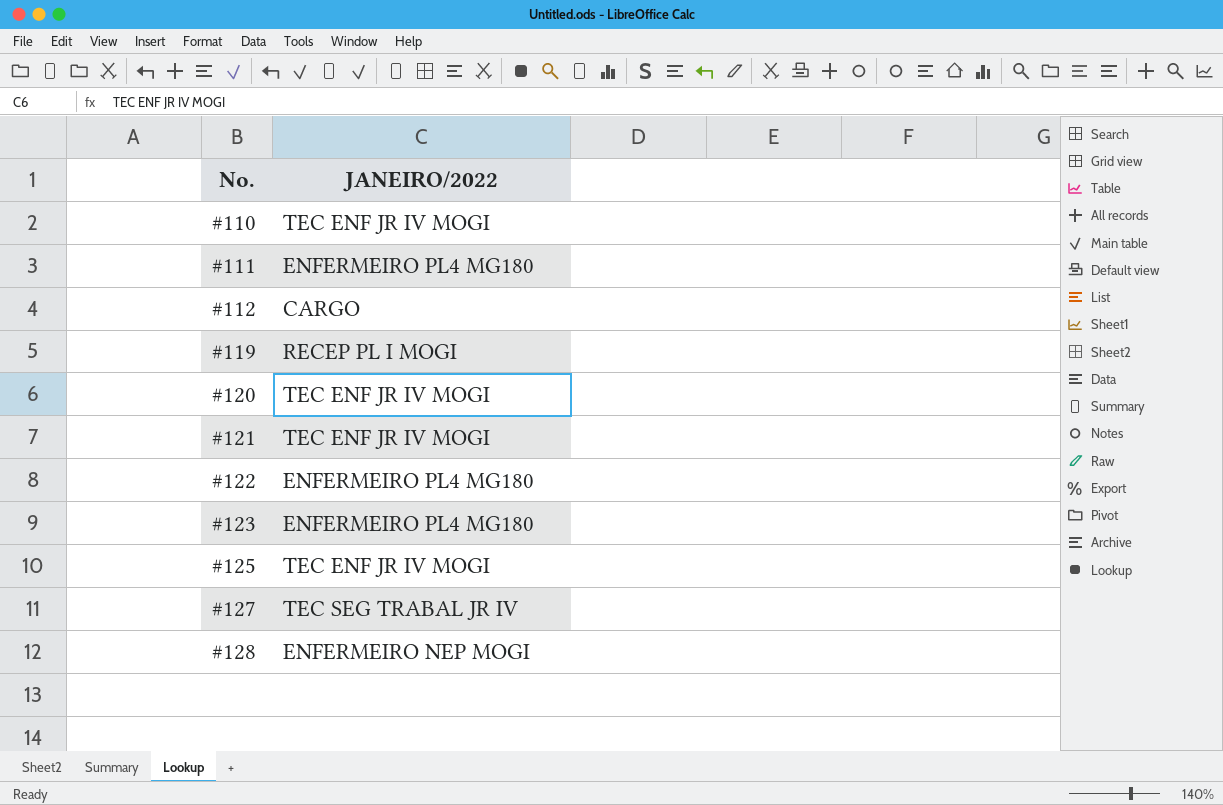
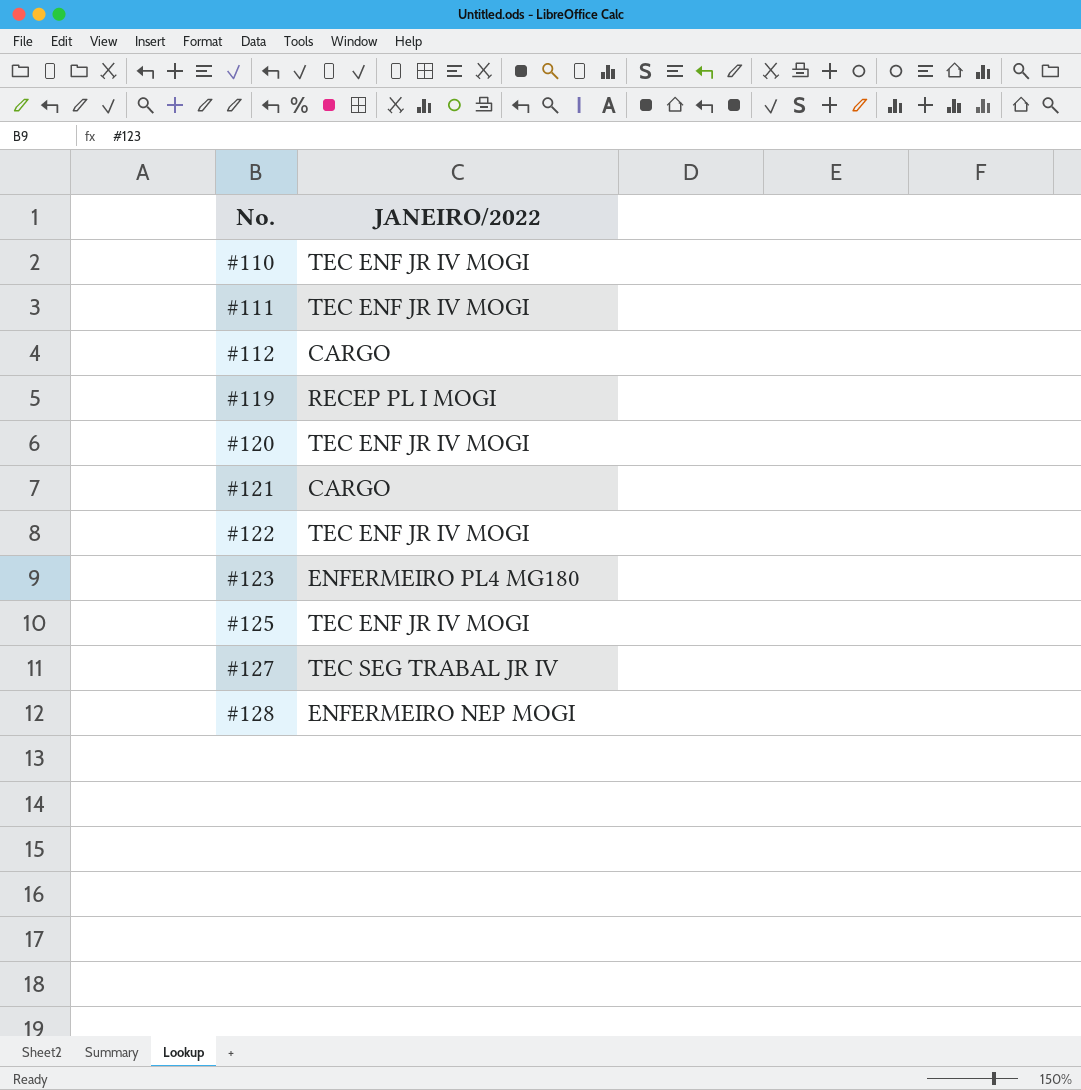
#111 | JANEIRO/2022: ENFERMEIRO PL4 MG180 -> TEC ENF JR IV MOGI
#121 | JANEIRO/2022: TEC ENF JR IV MOGI -> CARGO
#122 | JANEIRO/2022: ENFERMEIRO PL4 MG180 -> TEC ENF JR IV MOGI

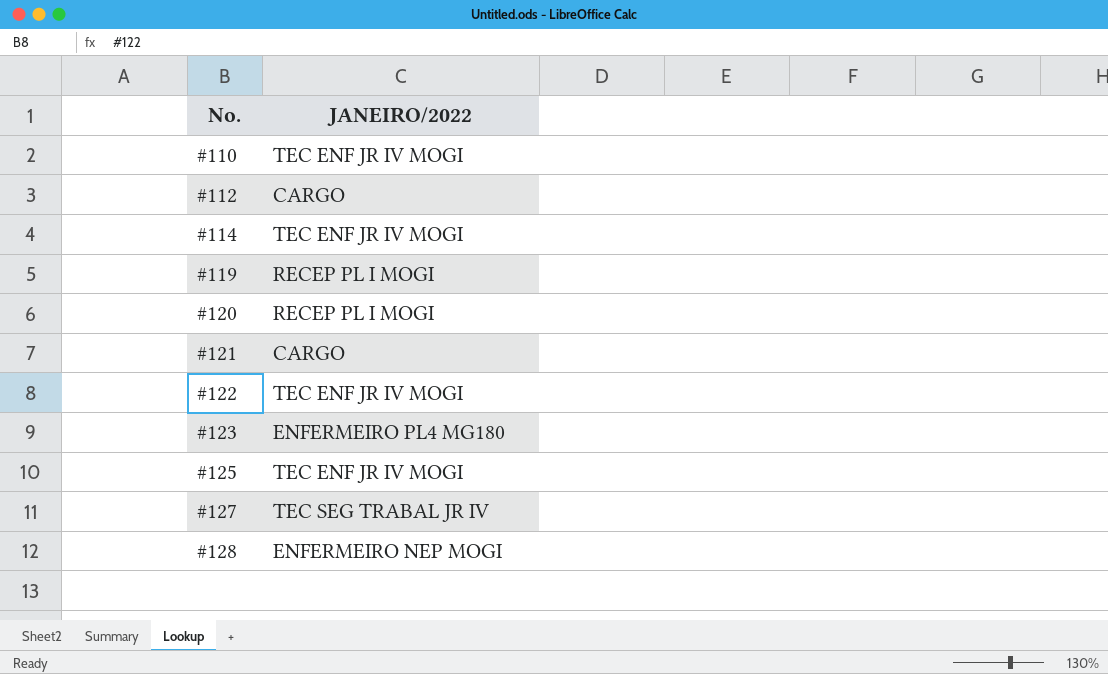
row #111: TEC ENF JR IV MOGI -> none
row #114: none -> TEC ENF JR IV MOGI
#120 | JANEIRO/2022: TEC ENF JR IV MOGI -> RECEP PL I MOGI

